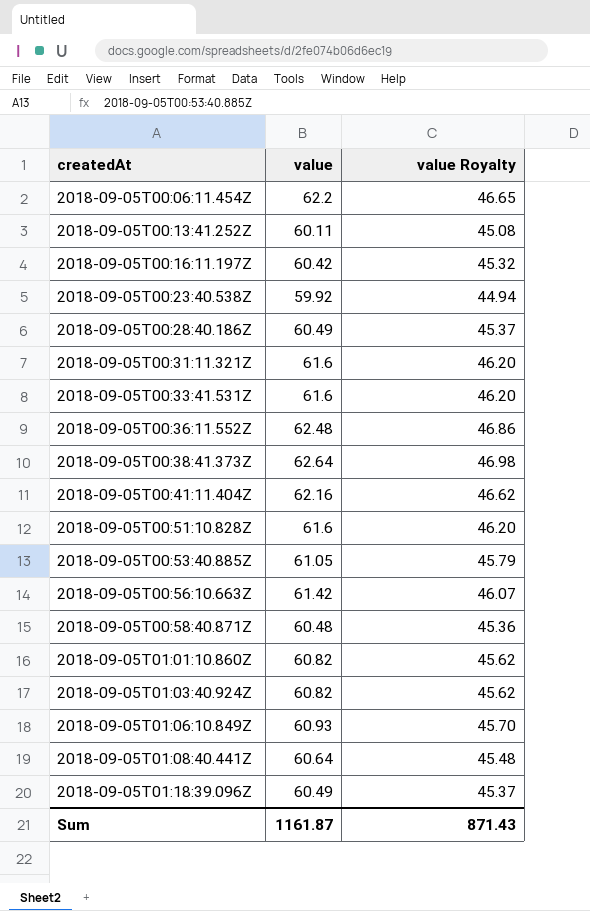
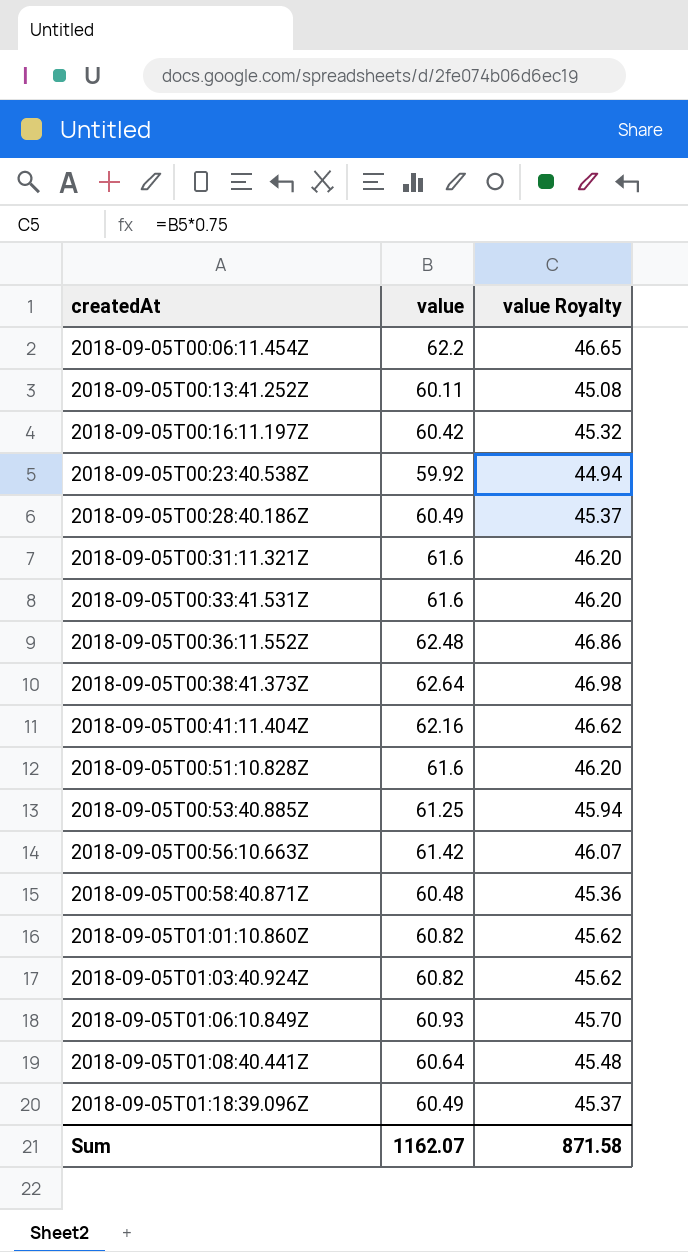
2018-09-05T00:53:40.885Z | value: 61.05 -> 61.25
2018-09-05T00:53:40.885Z | value Royalty: 45.79 -> 45.94
Sum | value: 1161.87 -> 1162.07
Sum | value Royalty: 871.43 -> 871.58

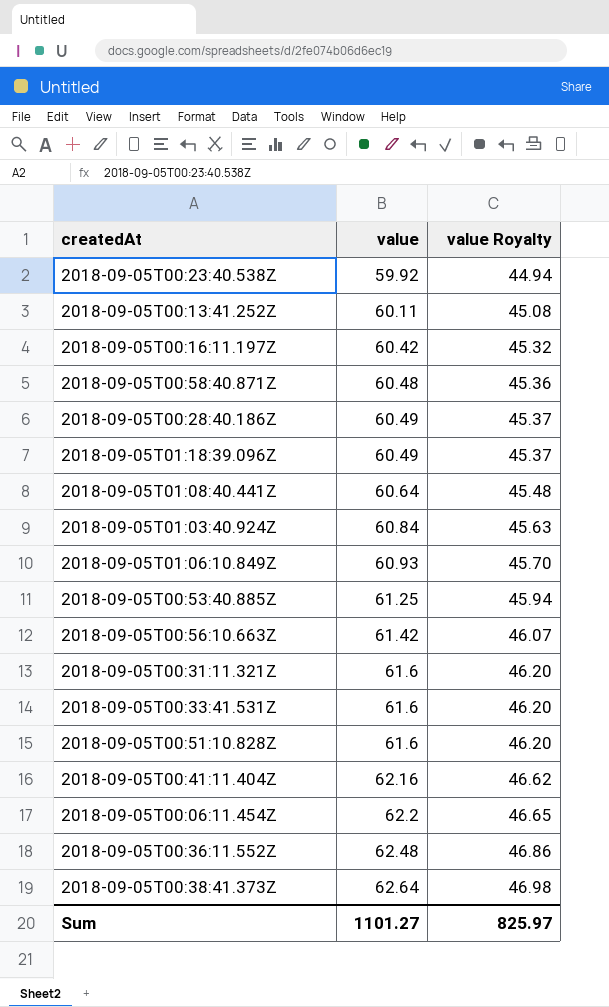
row order: createdAt ascending -> value ascending
row 2018-09-05T01:01:10.860Z: 60.82 | 45.62 -> none
2018-09-05T01:03:40.924Z | value: 60.82 -> 60.84
2018-09-05T01:03:40.924Z | value Royalty: 45.62 -> 45.63
Sum | value: 1162.07 -> 1101.27
Sum | value Royalty: 871.58 -> 825.97

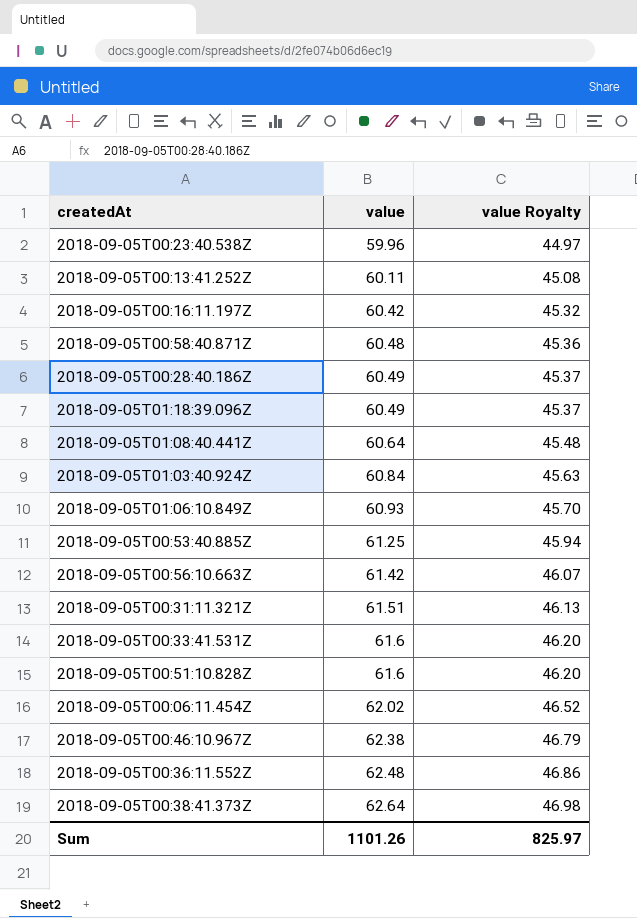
row 2018-09-05T00:41:11.404Z: 62.16 | 46.62 -> none
2018-09-05T00:23:40.538Z | value: 59.92 -> 59.96
2018-09-05T00:23:40.538Z | value Royalty: 44.94 -> 44.97
2018-09-05T00:31:11.321Z | value: 61.6 -> 61.51
2018-09-05T00:31:11.321Z | value Royalty: 46.20 -> 46.13
2018-09-05T00:06:11.454Z | value: 62.2 -> 62.02
2018-09-05T00:06:11.454Z | value Royalty: 46.65 -> 46.52
row 2018-09-05T00:46:10.967Z: none -> 62.38 | 46.79
Sum | value: 1101.27 -> 1101.26

